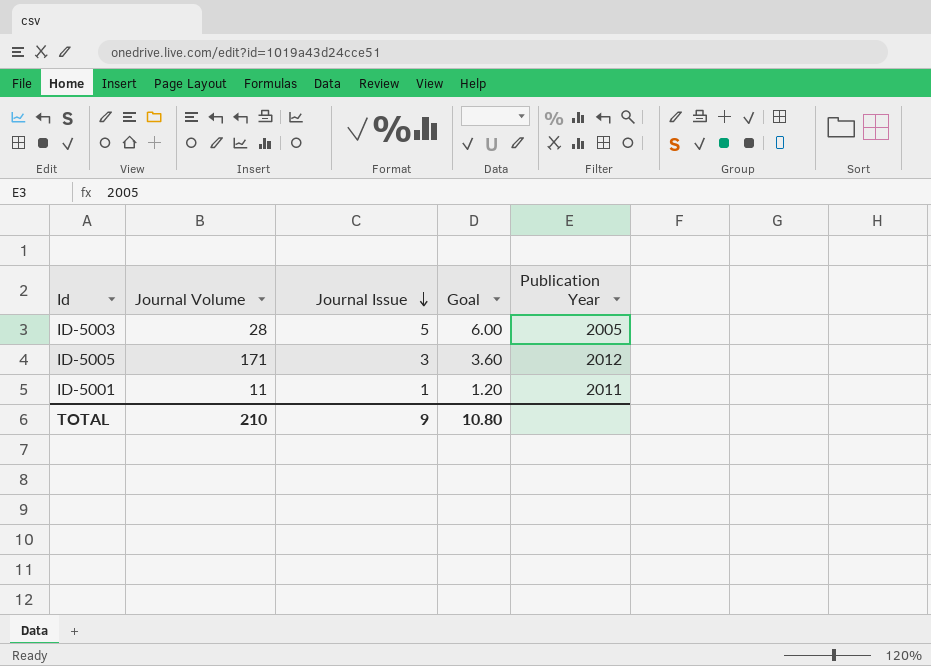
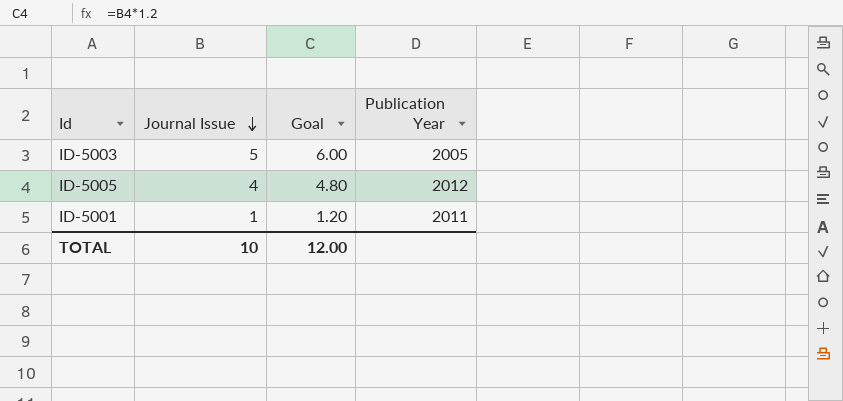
column Journal Volume | position: 2 -> none
ID-5005 | Journal Issue: 3 -> 4
ID-5005 | Goal: 3.60 -> 4.80
TOTAL | Journal Issue: 9 -> 10
TOTAL | Goal: 10.80 -> 12.00

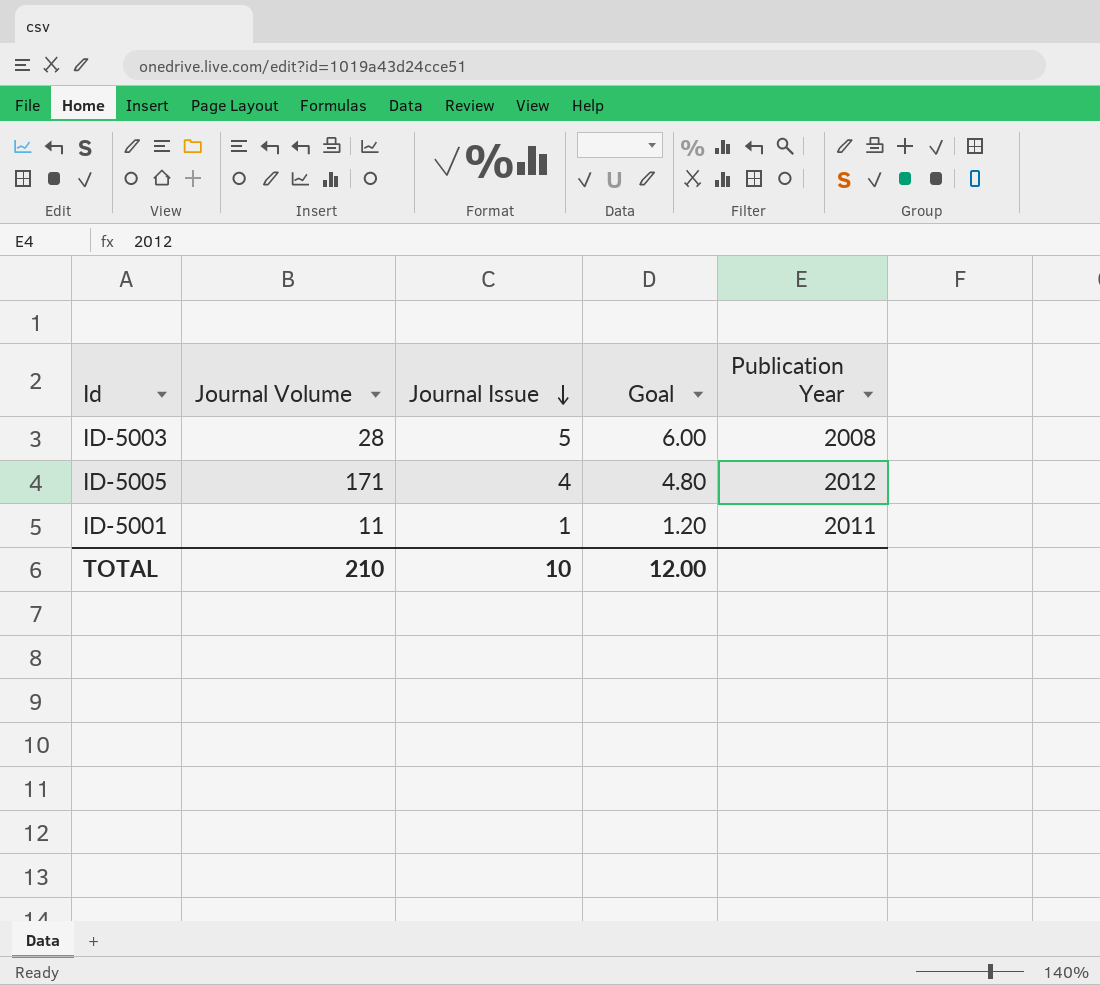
column Journal Volume | position: none -> 2
ID-5003 | Publication Year: 2005 -> 2008

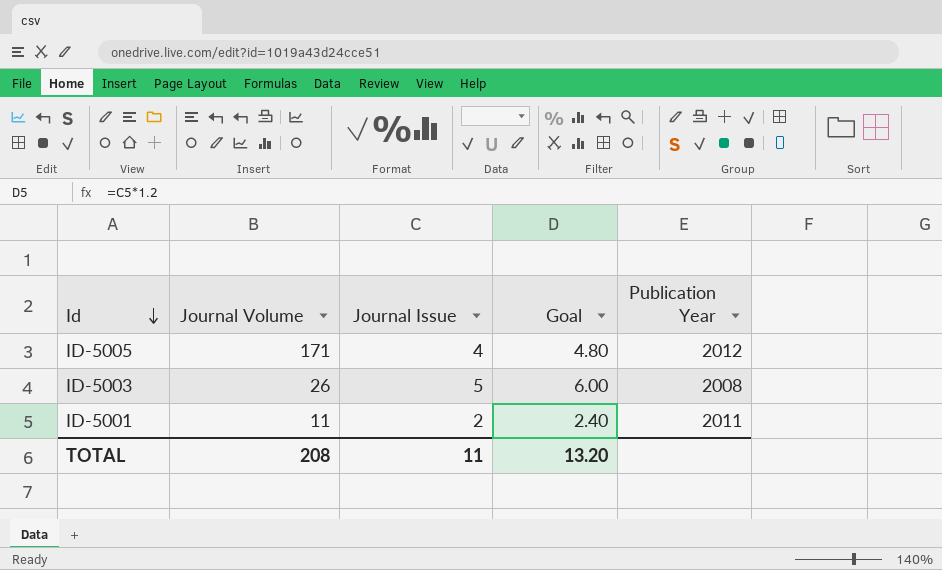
row order: Journal Issue descending -> Id descending
ID-5003 | Journal Volume: 28 -> 26
ID-5001 | Journal Issue: 1 -> 2
ID-5001 | Goal: 1.20 -> 2.40
TOTAL | Journal Volume: 210 -> 208
TOTAL | Journal Issue: 10 -> 11
TOTAL | Goal: 12.00 -> 13.20

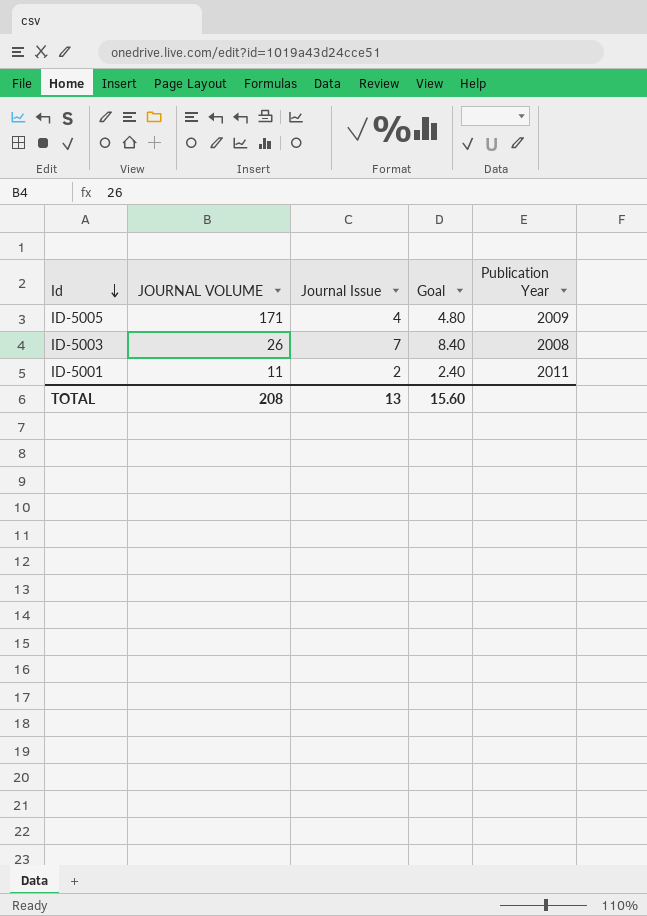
column name: Journal Volume -> JOURNAL VOLUME
ID-5005 | Publication Year: 2012 -> 2009
ID-5003 | Journal Issue: 5 -> 7
ID-5003 | Goal: 6.00 -> 8.40
TOTAL | Journal Issue: 11 -> 13
TOTAL | Goal: 13.20 -> 15.60

